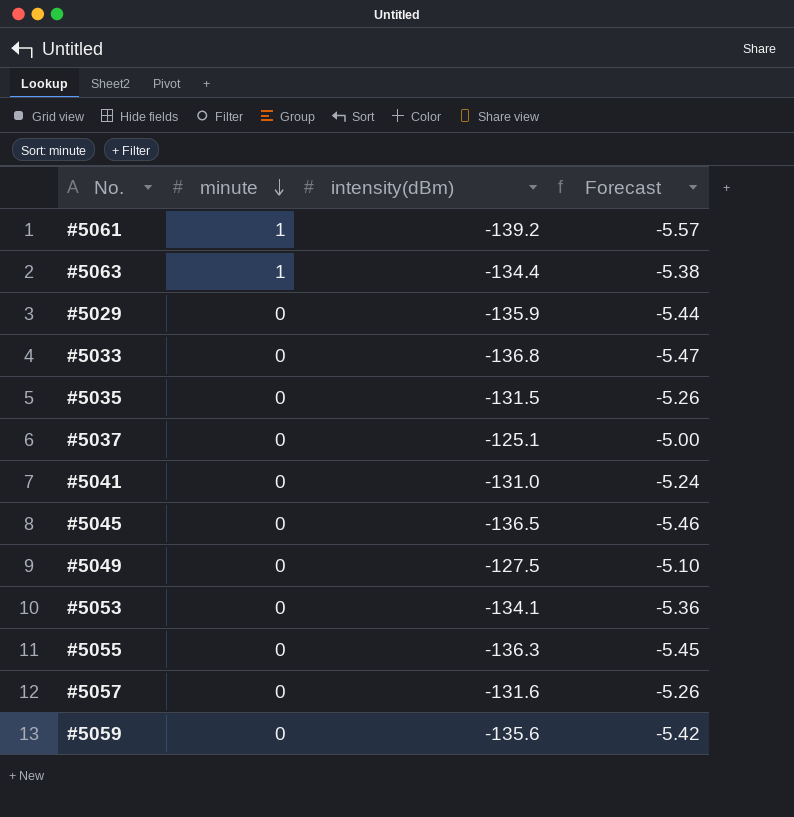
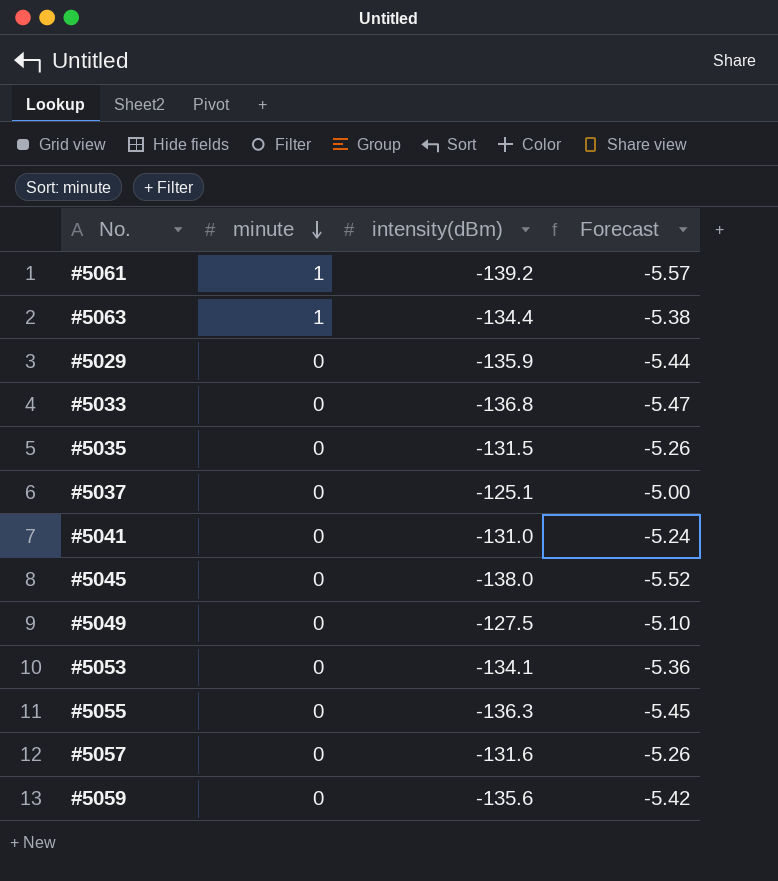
#5045 | intensity(dBm): -136.5 -> -138.0
#5045 | Forecast: -5.46 -> -5.52

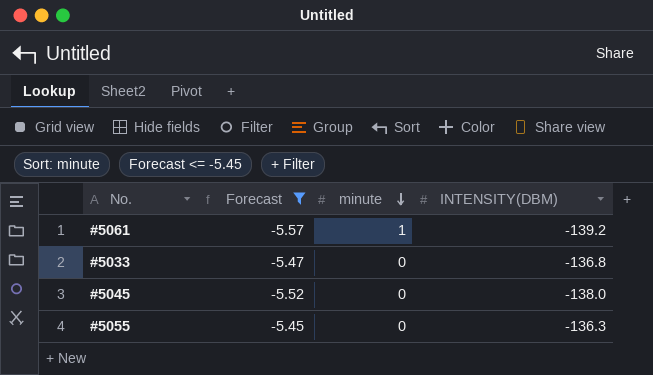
filter: none -> Forecast <= -5.45
column Forecast | position: 4 -> 2
column name: intensity(dBm) -> INTENSITY(DBM)

